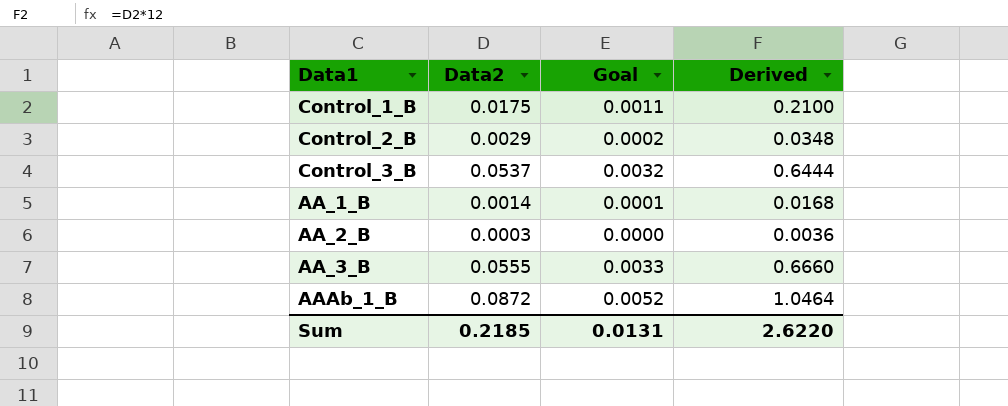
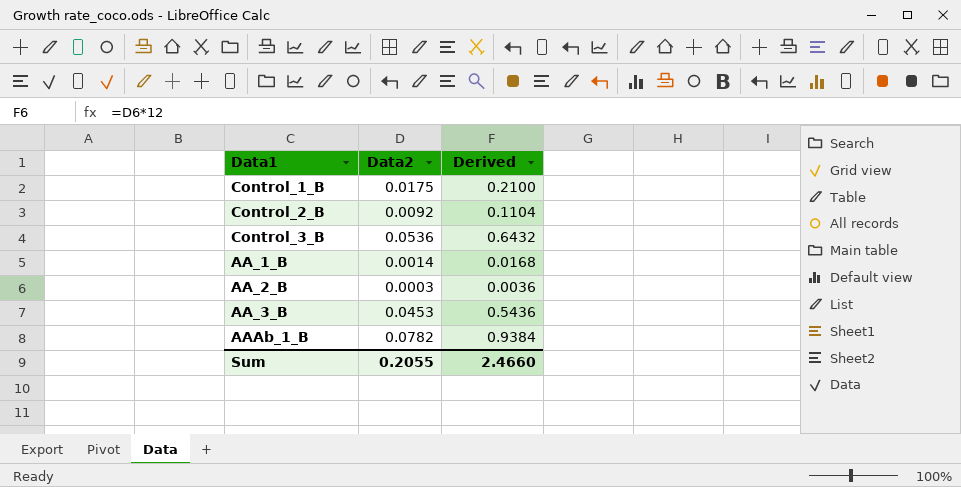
column Goal | formula: [Data2] * 0.06 -> none
Control_2_B | Data2: 0.0029 -> 0.0092
Control_2_B | Derived: 0.0348 -> 0.1104
Control_3_B | Data2: 0.0537 -> 0.0536
Control_3_B | Derived: 0.6444 -> 0.6432
AA_3_B | Data2: 0.0555 -> 0.0453
AA_3_B | Derived: 0.6660 -> 0.5436
AAAb_1_B | Data2: 0.0872 -> 0.0782
AAAb_1_B | Derived: 1.0464 -> 0.9384
Sum | Data2: 0.2185 -> 0.2055
Sum | Derived: 2.6220 -> 2.4660

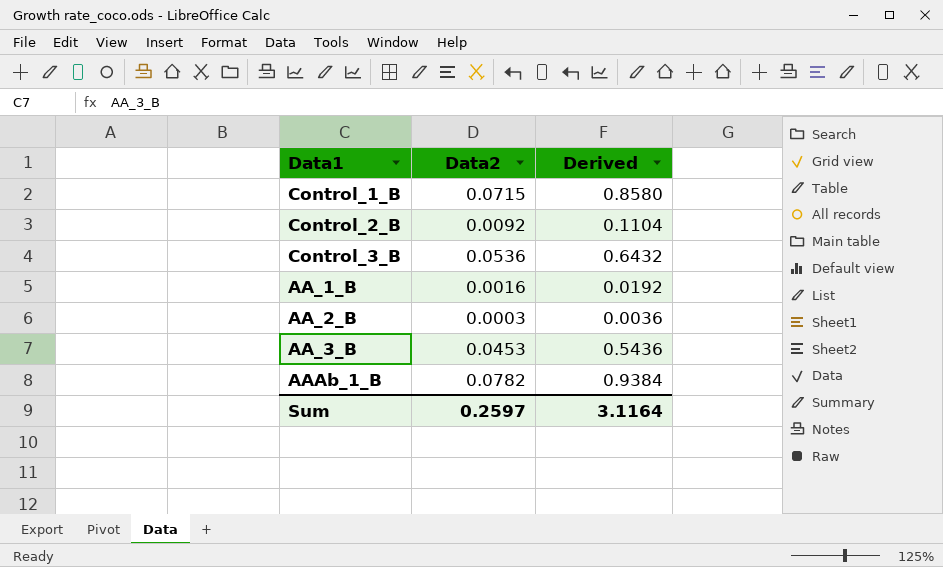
Control_1_B | Data2: 0.0175 -> 0.0715
Control_1_B | Derived: 0.2100 -> 0.8580
AA_1_B | Data2: 0.0014 -> 0.0016
AA_1_B | Derived: 0.0168 -> 0.0192
Sum | Data2: 0.2055 -> 0.2597
Sum | Derived: 2.4660 -> 3.1164

